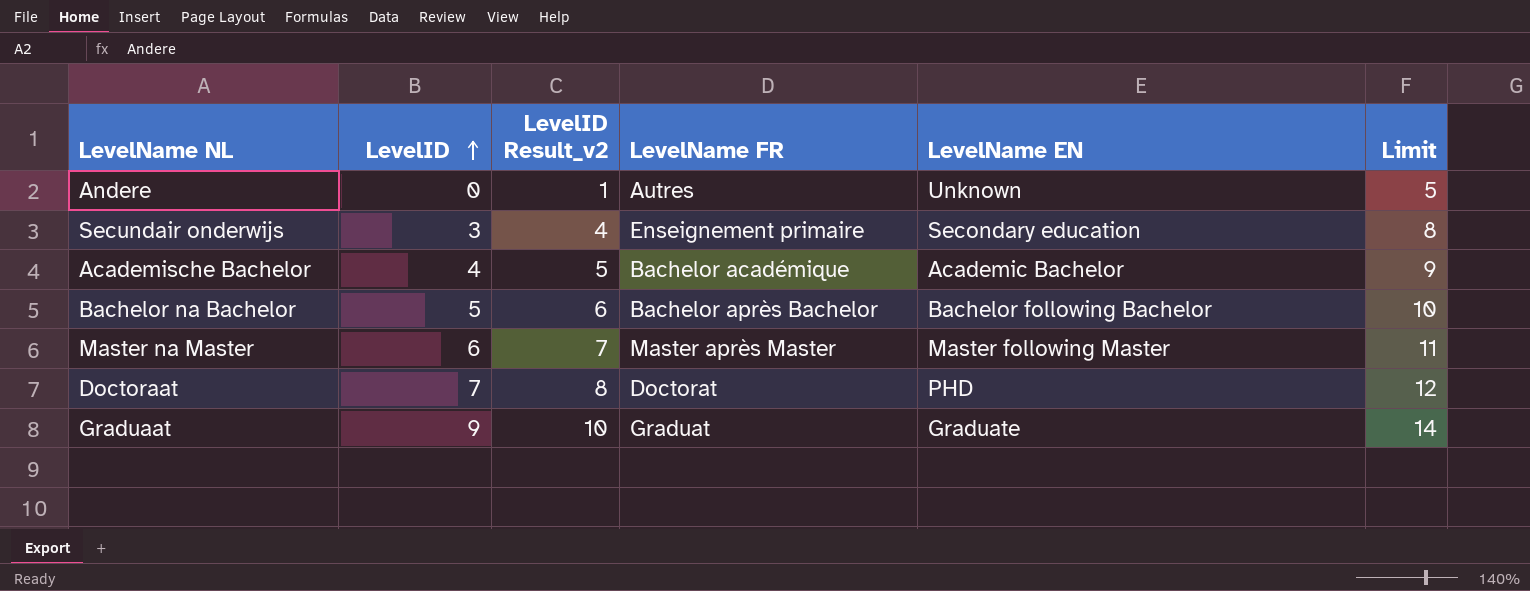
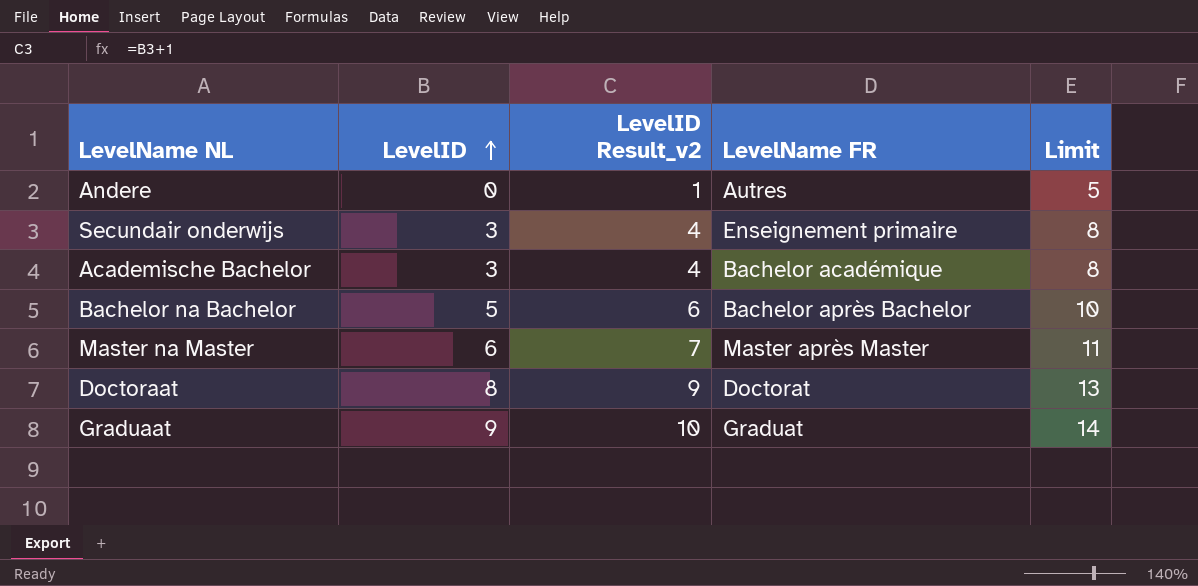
column LevelName EN | position: 5 -> none
Academische Bachelor | LevelID: 4 -> 3
Academische Bachelor | LevelID Result_v2: 5 -> 4
Academische Bachelor | Limit: 9 -> 8
Doctoraat | LevelID: 7 -> 8
Doctoraat | LevelID Result_v2: 8 -> 9
Doctoraat | Limit: 12 -> 13

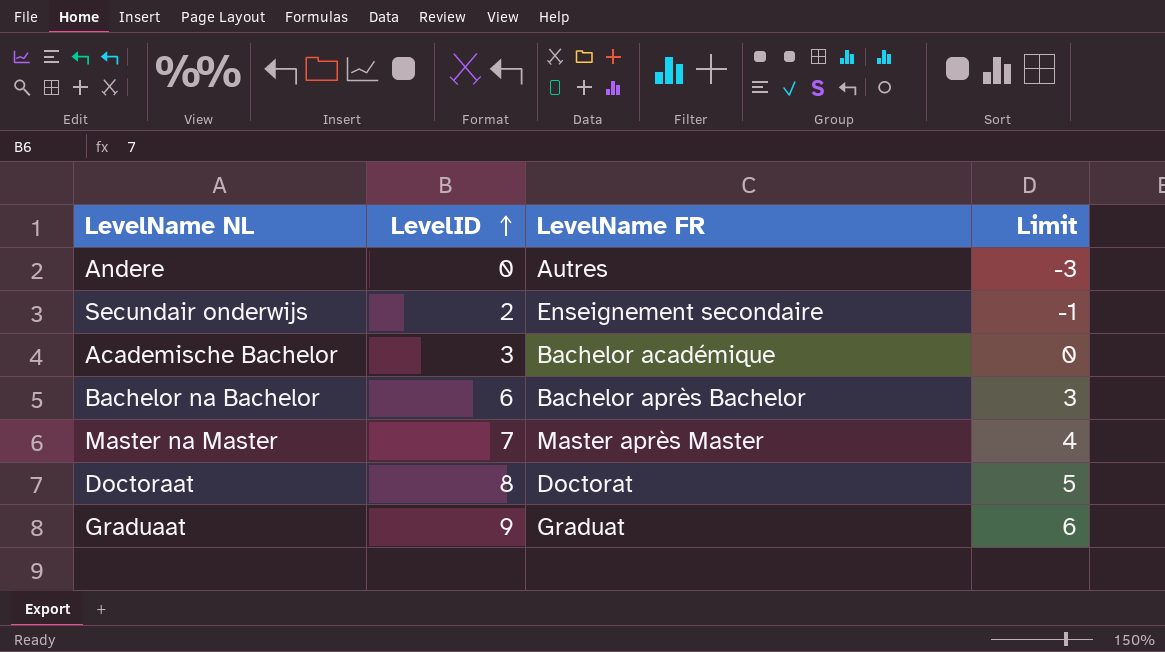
column LevelID Result_v2 | formula: [LevelID] + 1 -> none
column Limit | formula: [LevelID] + 5 -> [LevelID] - 3
Secundair onderwijs | LevelID: 3 -> 2
Secundair onderwijs | LevelName FR: Enseignement primaire -> Enseignement secondaire
Bachelor na Bachelor | LevelID: 5 -> 6
Master na Master | LevelID: 6 -> 7

